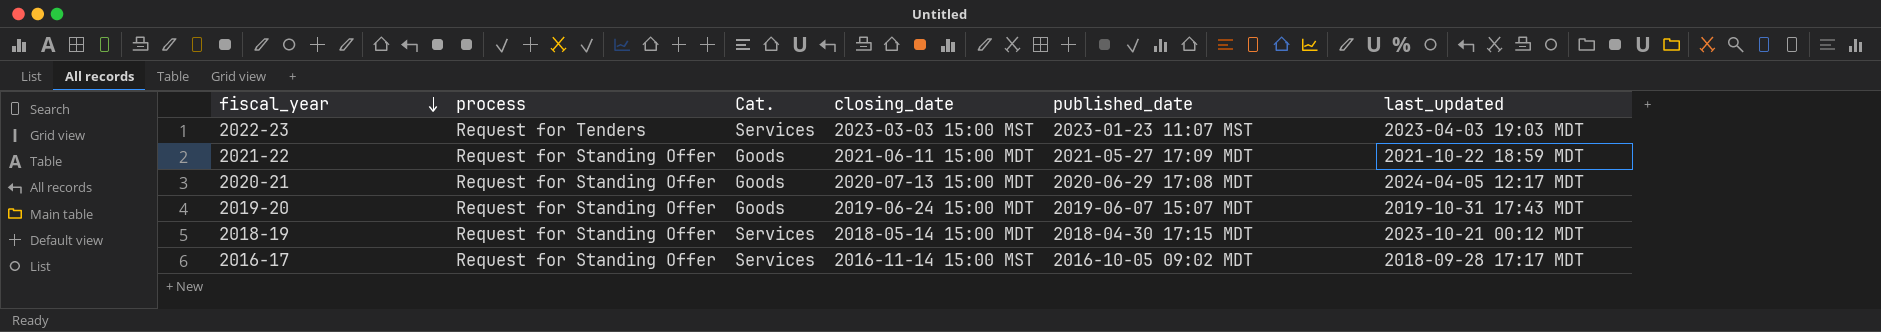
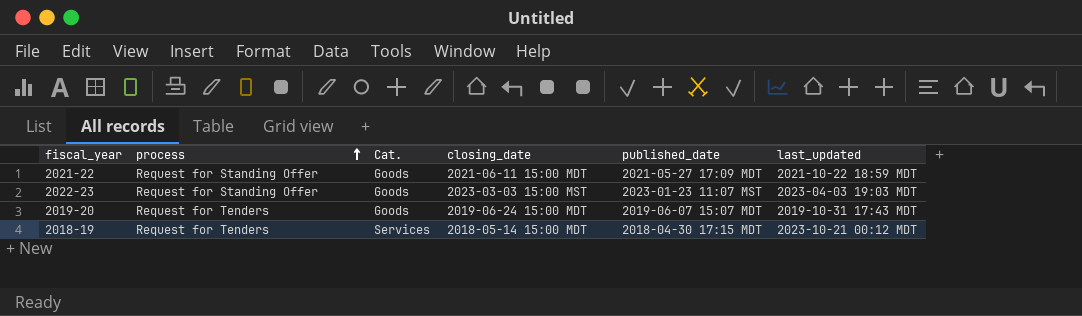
row order: fiscal_year descending -> process ascending
row 2020-21: Request for Standing Offer | Goods | 2020-07-13 15:00 MDT | 2020-06-29 17:08 MDT | 2024-04-05 12:17 MDT -> none
row 2016-17: Request for Standing Offer | Services | 2016-11-14 15:00 MST | 2016-10-05 09:02 MDT | 2018-09-28 17:17 MDT -> none
2022-23 | process: Request for Tenders -> Request for Standing Offer
2022-23 | Cat.: Services -> Goods
2019-20 | process: Request for Standing Offer -> Request for Tenders
2018-19 | process: Request for Standing Offer -> Request for Tenders

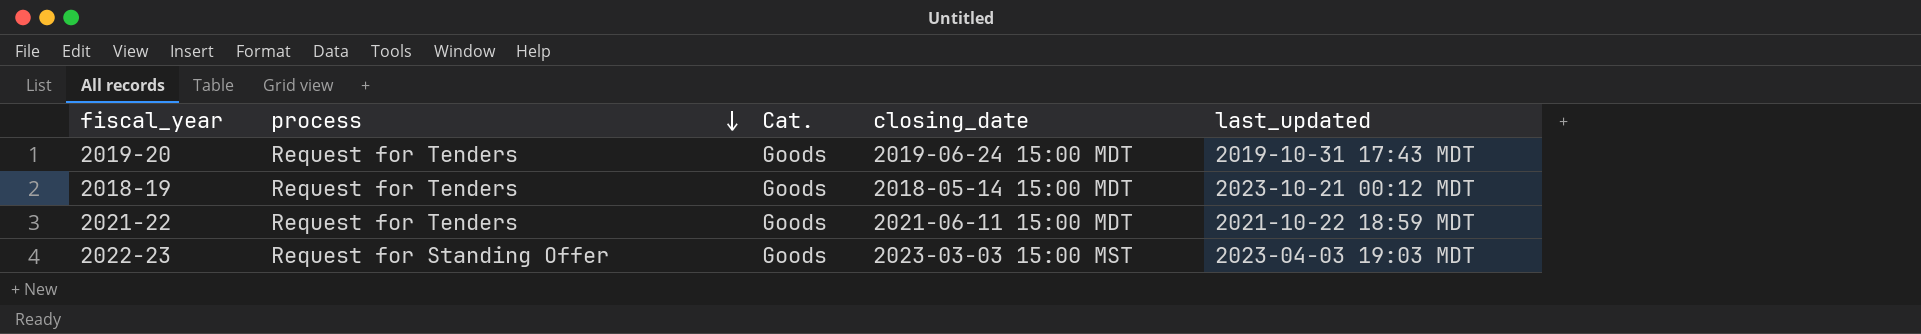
row order: process ascending -> process descending
column published_date | position: 5 -> none
2018-19 | Cat.: Services -> Goods
2021-22 | process: Request for Standing Offer -> Request for Tenders

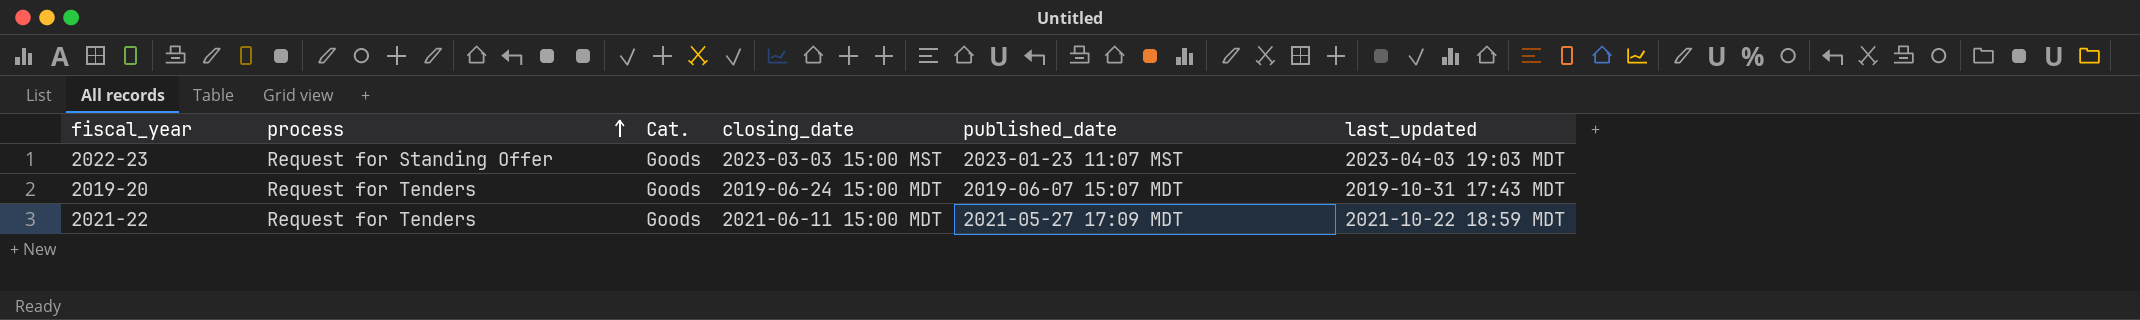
row order: process descending -> process ascending
column published_date | position: none -> 5
row 2018-19: Request for Tenders | Goods | 2018-05-14 15:00 MDT | 2023-10-21 00:12 MDT -> none

